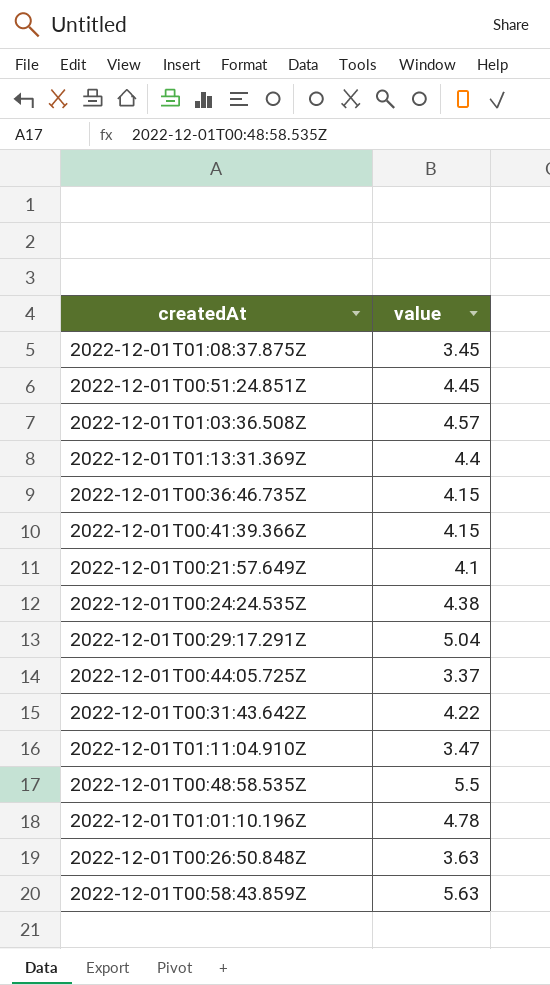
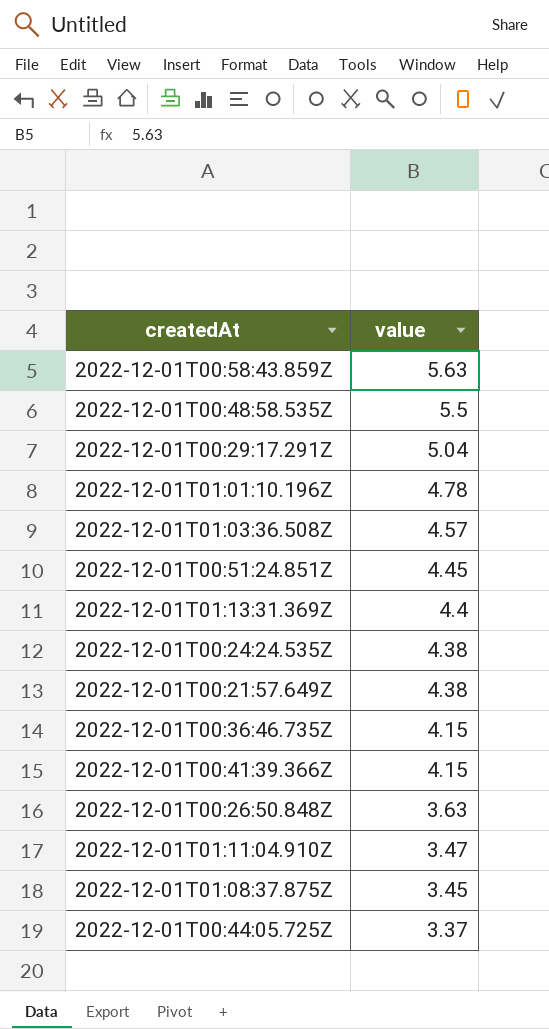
row order: none -> value descending
row 2022-12-01T00:31:43.642Z: 4.22 -> none
2022-12-01T00:21:57.649Z | value: 4.1 -> 4.38

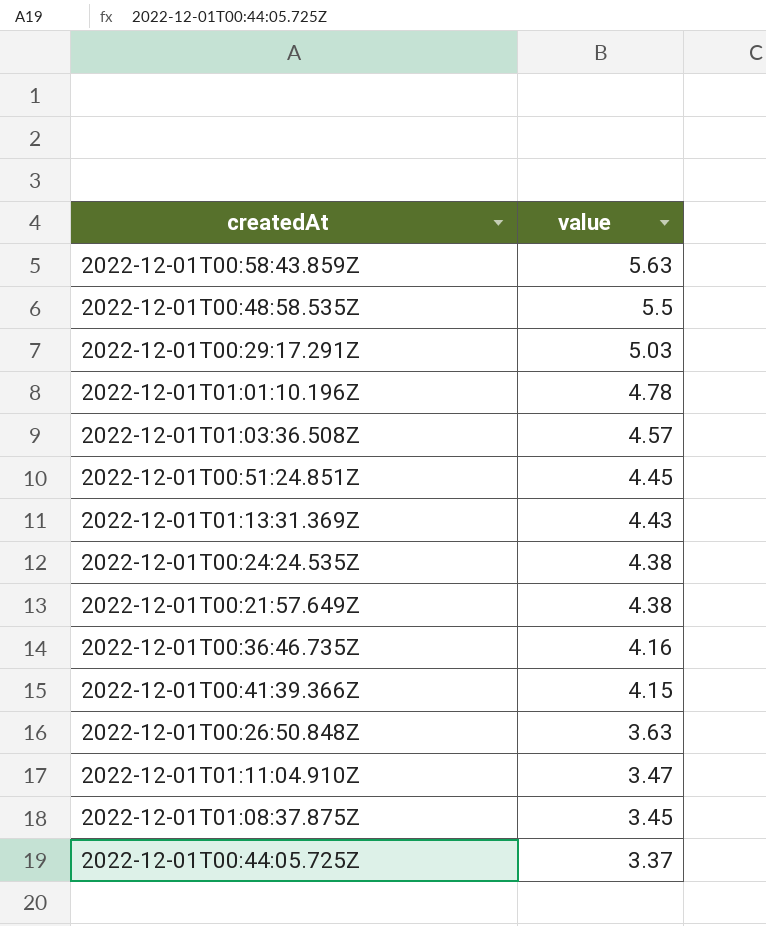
2022-12-01T00:29:17.291Z | value: 5.04 -> 5.03
2022-12-01T01:13:31.369Z | value: 4.4 -> 4.43
2022-12-01T00:36:46.735Z | value: 4.15 -> 4.16

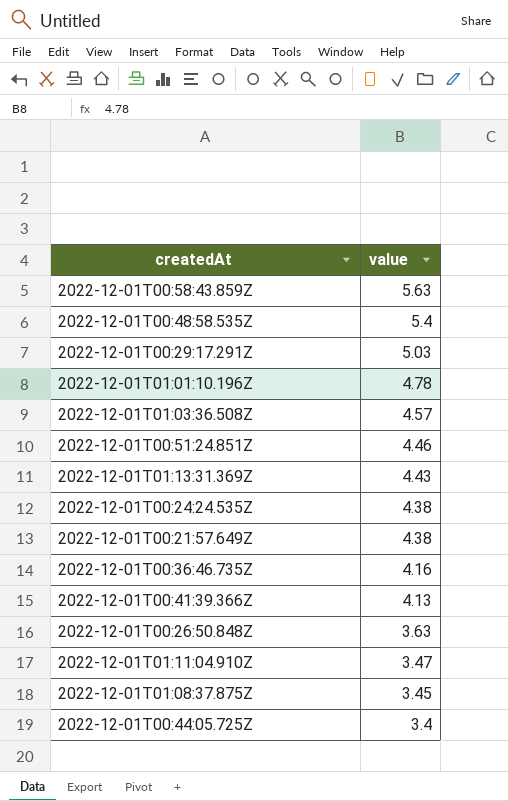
2022-12-01T00:48:58.535Z | value: 5.5 -> 5.4
2022-12-01T00:51:24.851Z | value: 4.45 -> 4.46
2022-12-01T00:41:39.366Z | value: 4.15 -> 4.13
2022-12-01T00:44:05.725Z | value: 3.37 -> 3.4

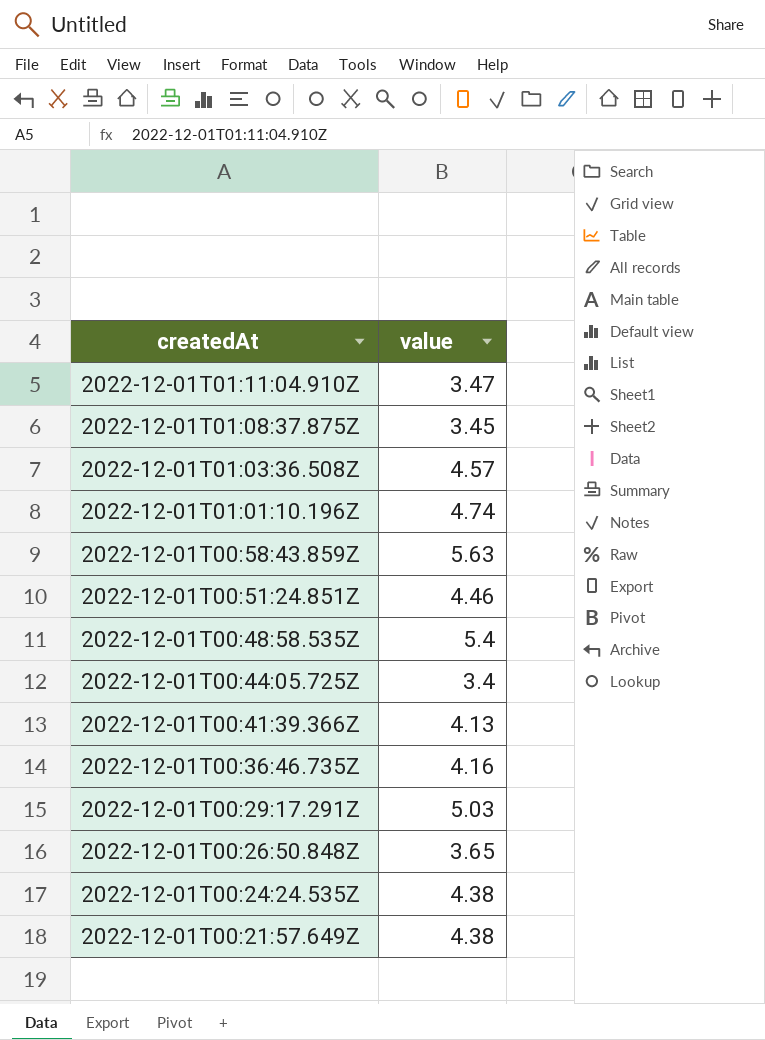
row order: value descending -> createdAt descending
row 2022-12-01T01:13:31.369Z: 4.43 -> none
2022-12-01T01:01:10.196Z | value: 4.78 -> 4.74
2022-12-01T00:26:50.848Z | value: 3.63 -> 3.65

